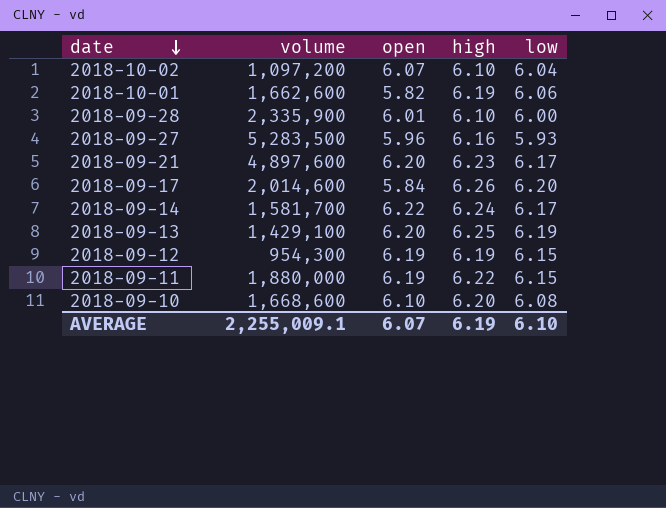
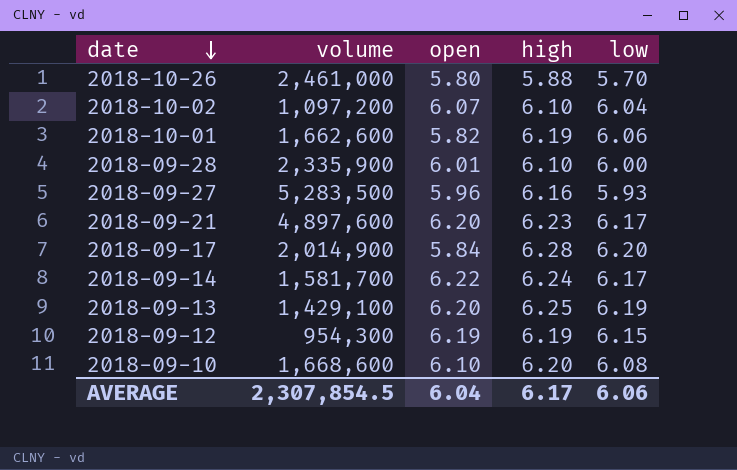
row 2018-09-11: 1,880,000 | 6.19 | 6.22 | 6.15 -> none
row 2018-10-26: none -> 2,461,000 | 5.80 | 5.88 | 5.70
2018-09-17 | volume: 2,014,600 -> 2,014,900
2018-09-17 | high: 6.26 -> 6.28
AVERAGE | volume: 2,255,009.1 -> 2,307,854.5
AVERAGE | open: 6.07 -> 6.04
AVERAGE | high: 6.19 -> 6.17
AVERAGE | low: 6.10 -> 6.06

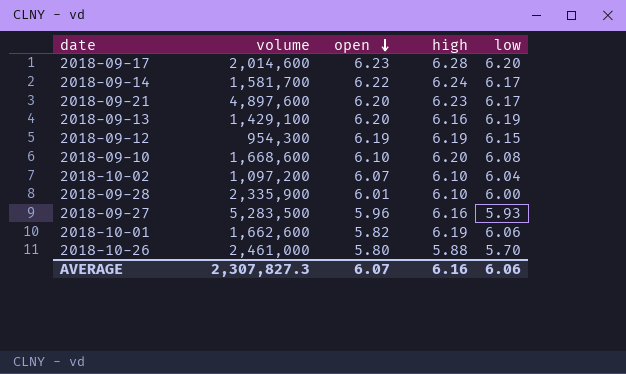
row order: date descending -> open descending
2018-09-17 | volume: 2,014,900 -> 2,014,600
2018-09-17 | open: 5.84 -> 6.23
2018-09-13 | high: 6.25 -> 6.16
AVERAGE | volume: 2,307,854.5 -> 2,307,827.3
AVERAGE | open: 6.04 -> 6.07
AVERAGE | high: 6.17 -> 6.16

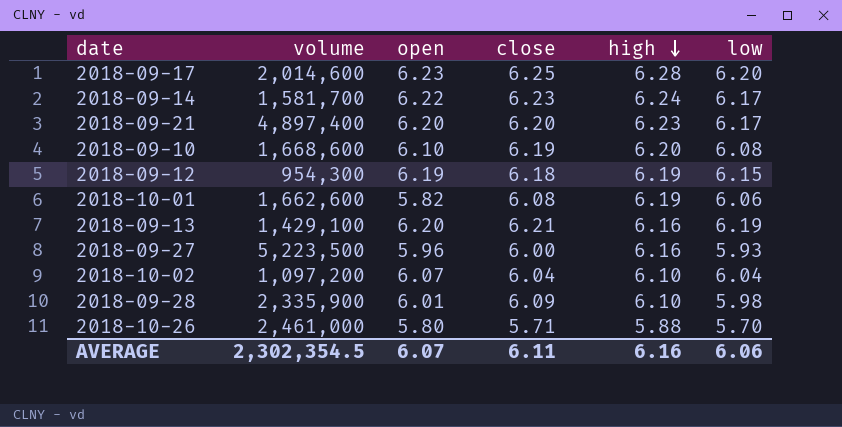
row order: open descending -> high descending
column close | position: none -> 4
2018-09-21 | volume: 4,897,600 -> 4,897,400
2018-09-27 | volume: 5,283,500 -> 5,223,500
2018-09-28 | low: 6.00 -> 5.98
AVERAGE | volume: 2,307,827.3 -> 2,302,354.5

